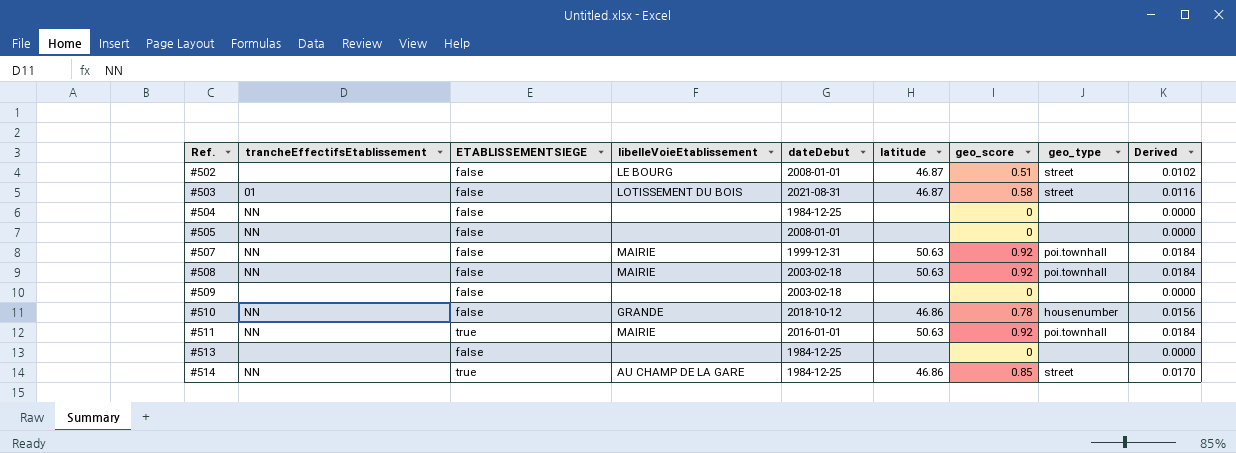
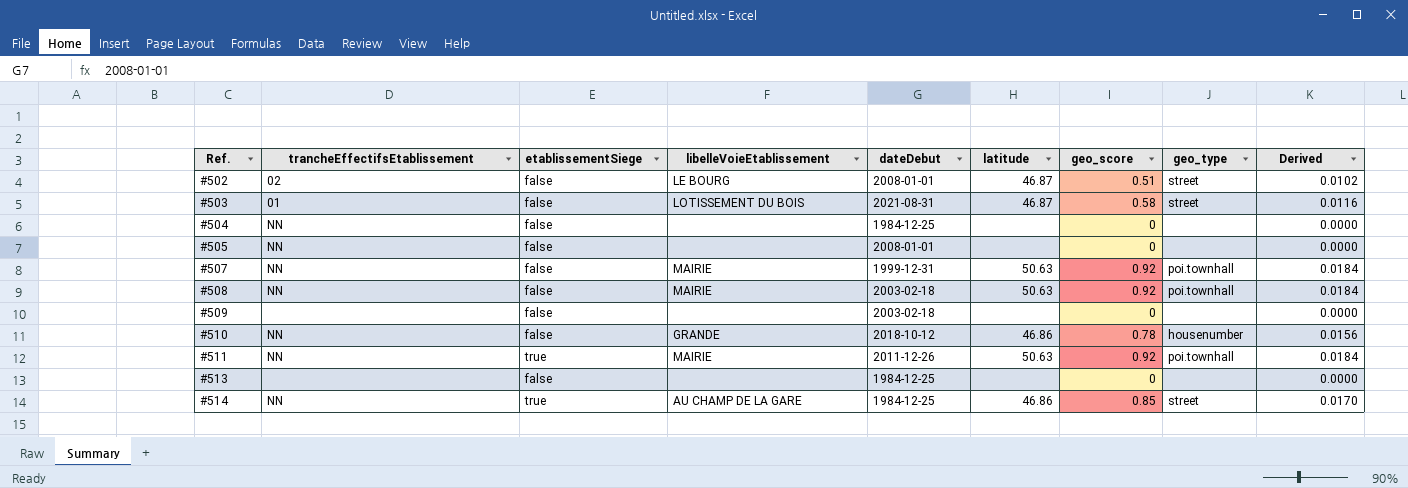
column name: ETABLISSEMENTSIEGE -> etablissementSiege
#502 | trancheEffectifsEtablissement: none -> 02
#511 | dateDebut: 2016-01-01 -> 2011-12-26

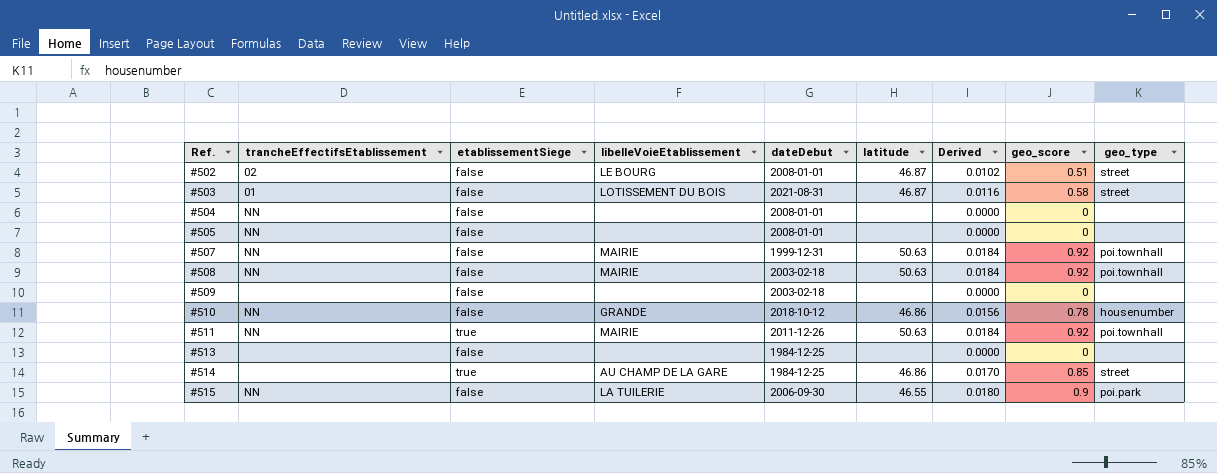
column Derived | position: 9 -> 7
#504 | dateDebut: 1984-12-25 -> 2008-01-01
#514 | trancheEffectifsEtablissement: NN -> none
row #515: none -> NN | false | LA TUILERIE | 2006-09-30 | 46.55 | 0.0180 | 0.9 | poi.park

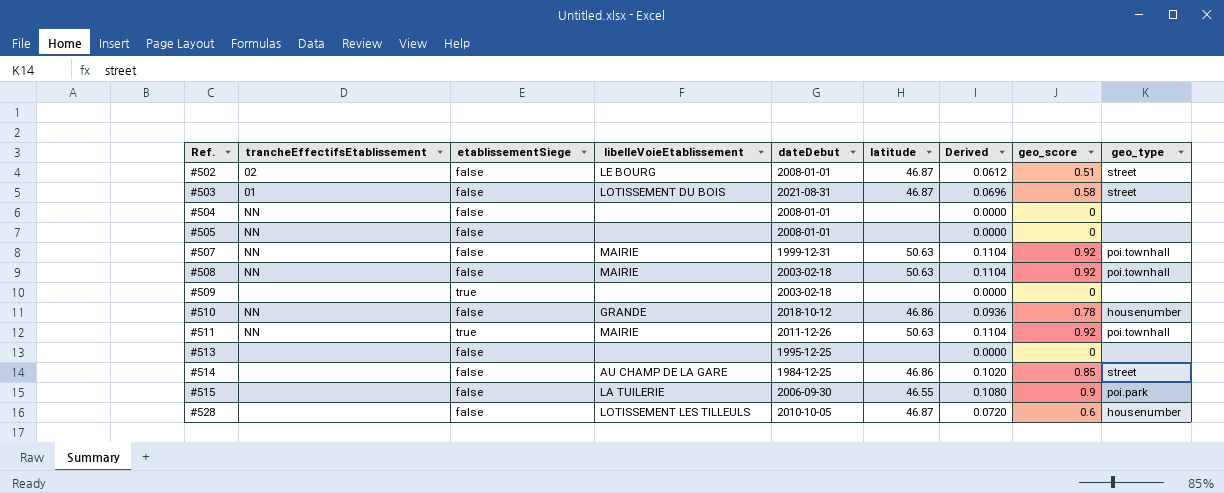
column Derived | formula: [geo_score] * 0.02 -> [geo_score] * 0.12
#509 | etablissementSiege: false -> true
#513 | dateDebut: 1984-12-25 -> 1995-12-25
#514 | etablissementSiege: true -> false
#515 | trancheEffectifsEtablissement: NN -> none
row #528: none -> none | false | LOTISSEMENT LES TILLEULS | 2010-10-05 | 46.87 | 0.0720 | 0.6 | housenumber

